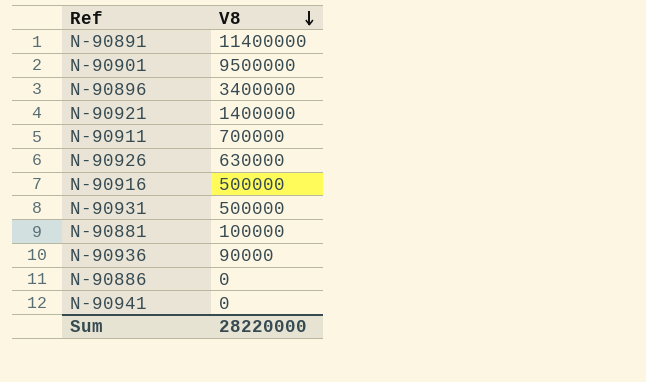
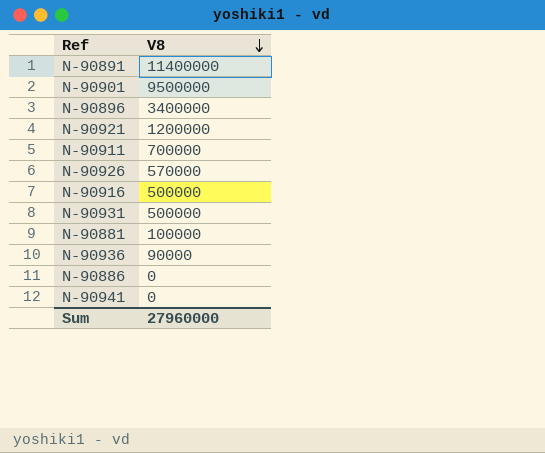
N-90921 | V8: 1400000 -> 1200000
N-90926 | V8: 630000 -> 570000
Sum | V8: 28220000 -> 27960000

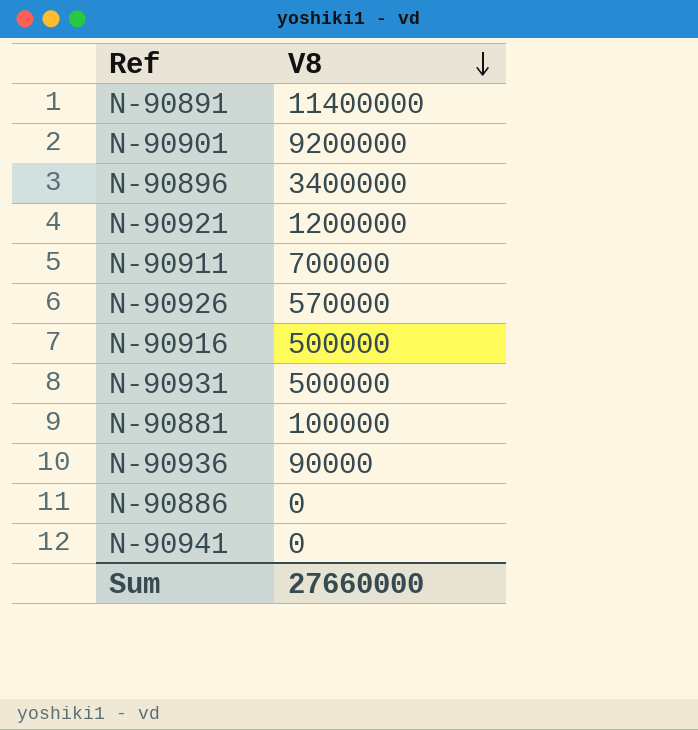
N-90901 | V8: 9500000 -> 9200000
Sum | V8: 27960000 -> 27660000

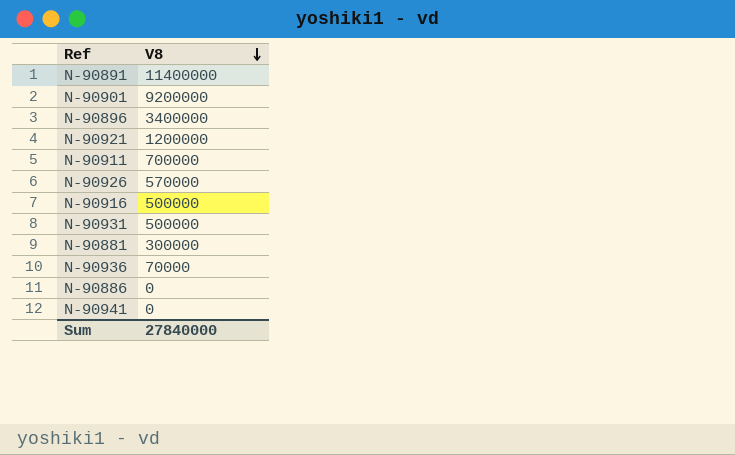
N-90881 | V8: 100000 -> 300000
N-90936 | V8: 90000 -> 70000
Sum | V8: 27660000 -> 27840000

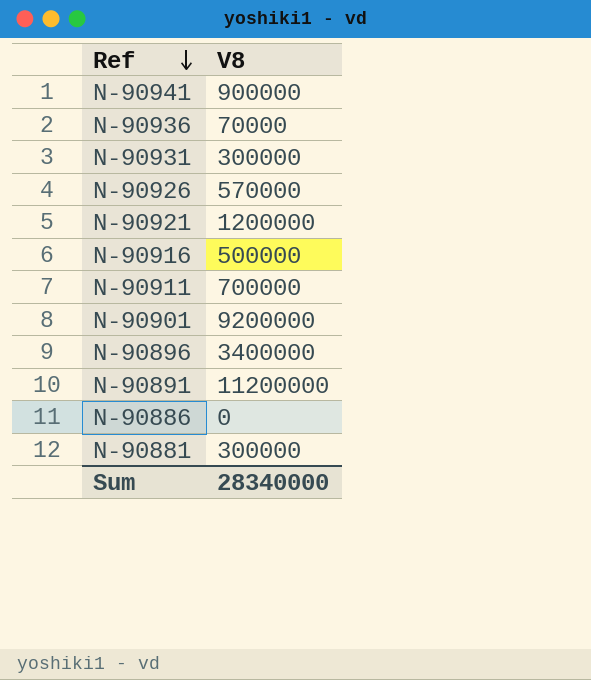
row order: V8 descending -> Ref descending
N-90941 | V8: 0 -> 900000
N-90931 | V8: 500000 -> 300000
N-90891 | V8: 11400000 -> 11200000
Sum | V8: 27840000 -> 28340000

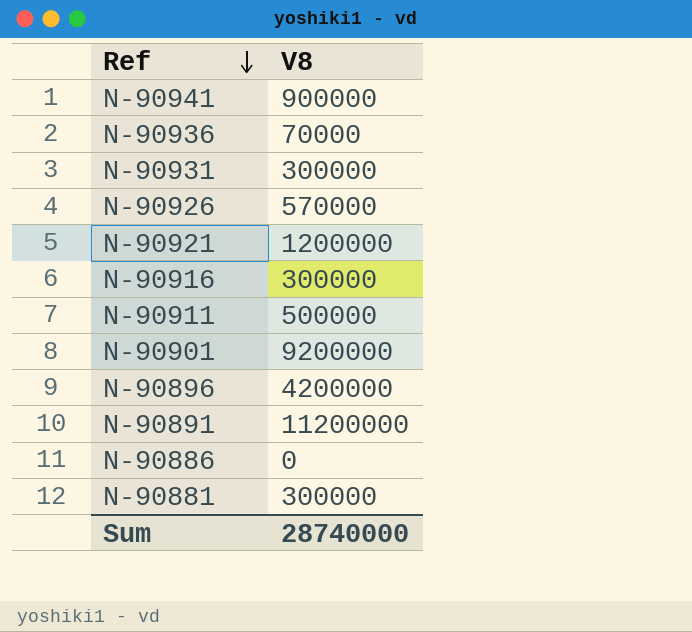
N-90916 | V8: 500000 -> 300000
N-90911 | V8: 700000 -> 500000
N-90896 | V8: 3400000 -> 4200000
Sum | V8: 28340000 -> 28740000

